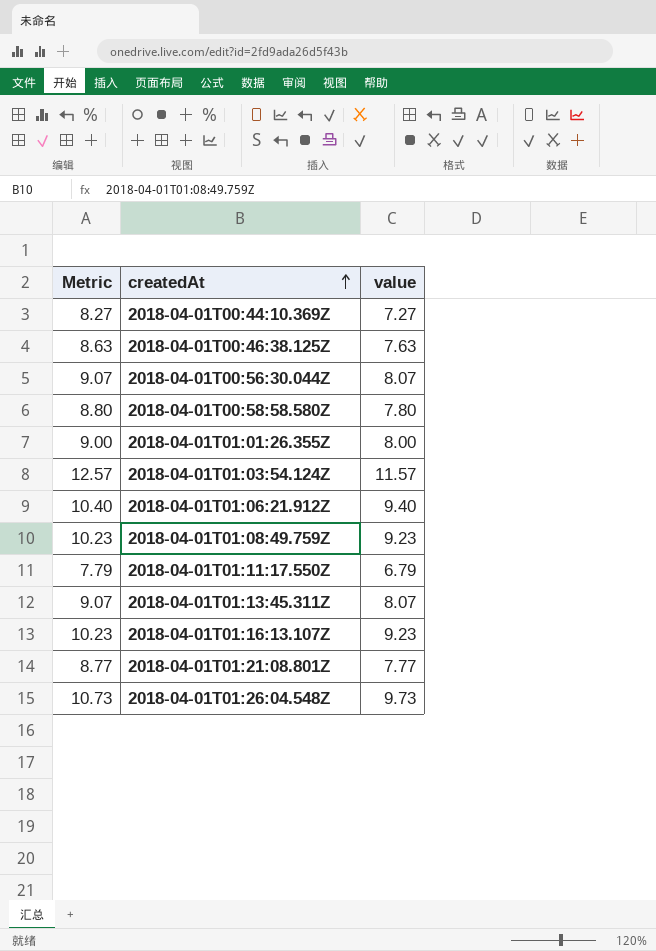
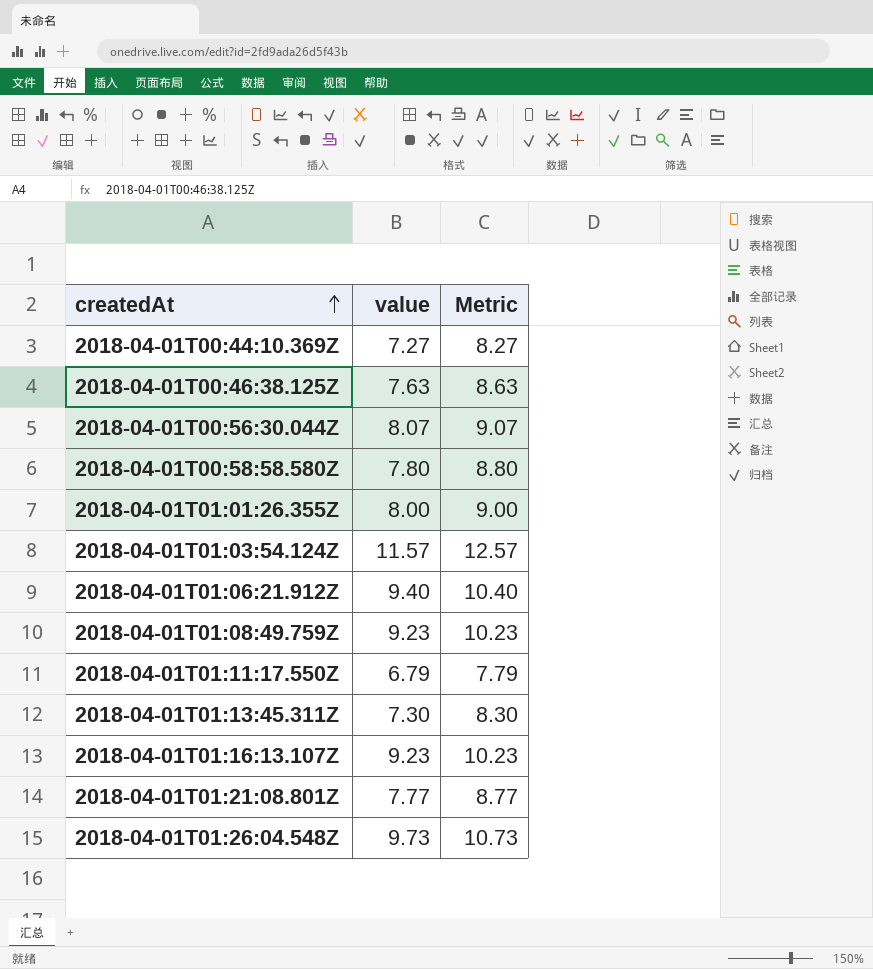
column Metric | position: 1 -> 3
2018-04-01T01:13:45.311Z | value: 8.07 -> 7.30
2018-04-01T01:13:45.311Z | Metric: 9.07 -> 8.30

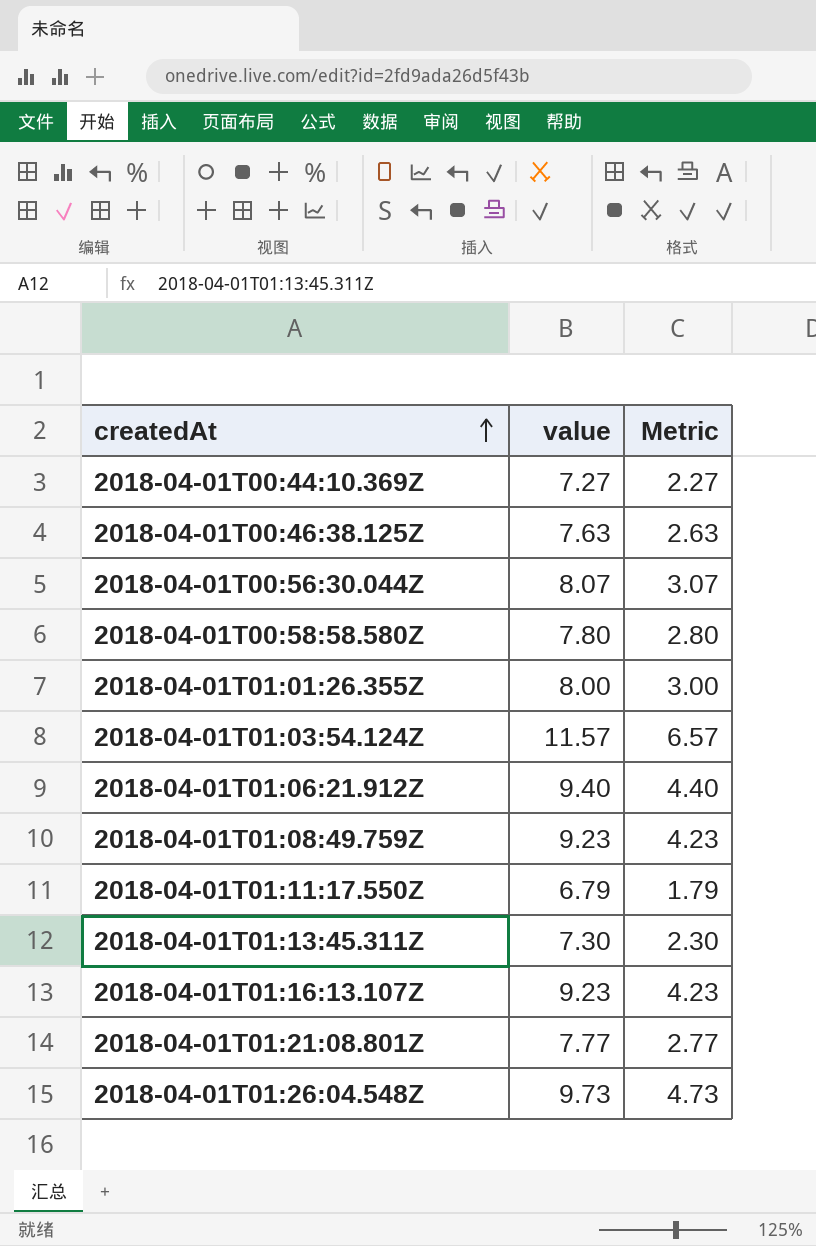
column Metric | formula: [value] + 1 -> [value] - 5

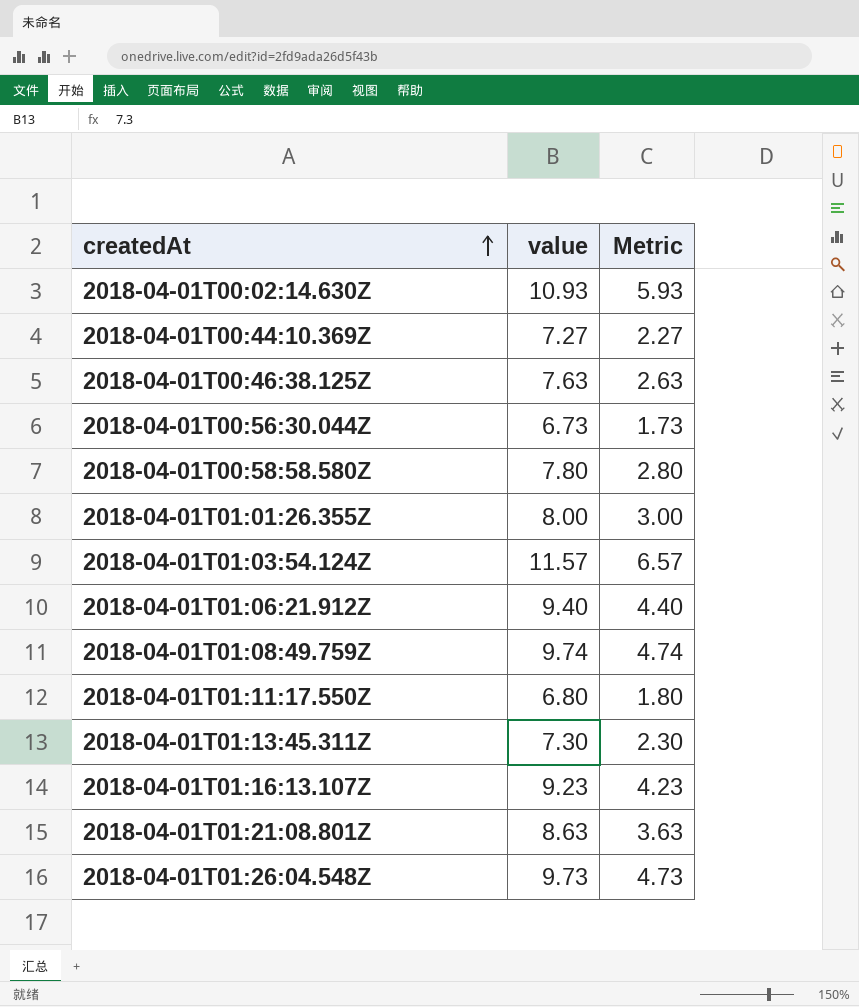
row 2018-04-01T00:02:14.630Z: none -> 10.93 | 5.93
2018-04-01T00:56:30.044Z | value: 8.07 -> 6.73
2018-04-01T00:56:30.044Z | Metric: 3.07 -> 1.73
2018-04-01T01:08:49.759Z | value: 9.23 -> 9.74
2018-04-01T01:08:49.759Z | Metric: 4.23 -> 4.74
2018-04-01T01:11:17.550Z | value: 6.79 -> 6.80
2018-04-01T01:11:17.550Z | Metric: 1.79 -> 1.80
2018-04-01T01:21:08.801Z | value: 7.77 -> 8.63
2018-04-01T01:21:08.801Z | Metric: 2.77 -> 3.63

